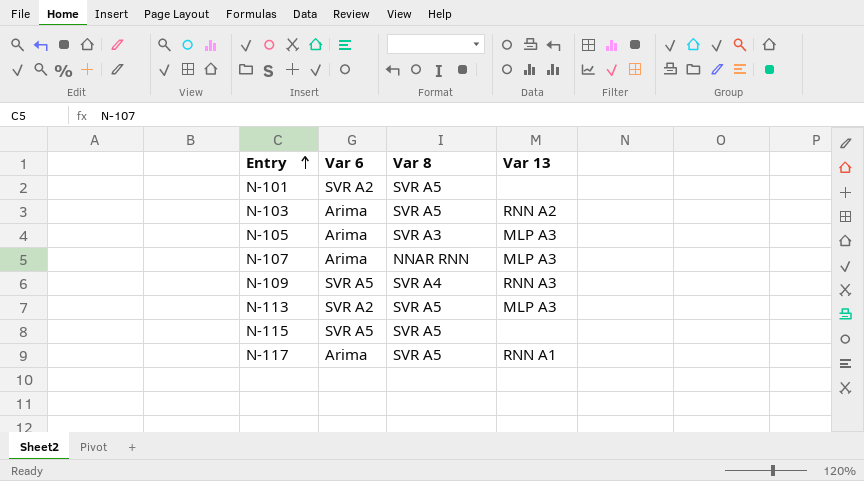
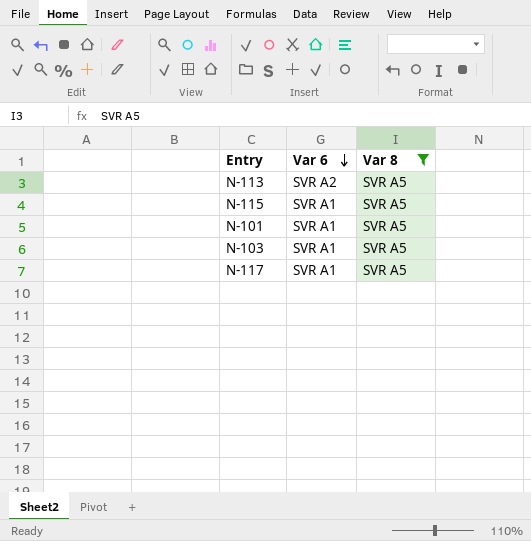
filter: none -> Var 8 = SVR A5
row order: Entry ascending -> Var 6 descending
column Var 13 | position: 4 -> none
N-115 | Var 6: SVR A5 -> SVR A1
N-101 | Var 6: SVR A2 -> SVR A1
N-103 | Var 6: Arima -> SVR A1
N-117 | Var 6: Arima -> SVR A1

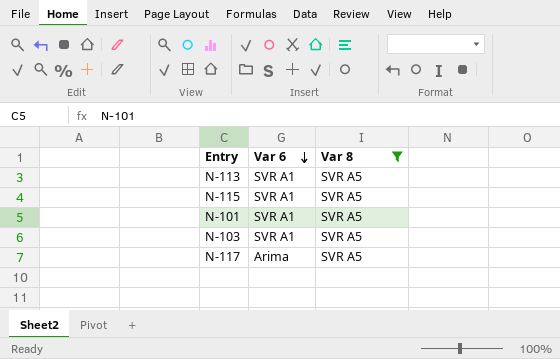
N-113 | Var 6: SVR A2 -> SVR A1
N-117 | Var 6: SVR A1 -> Arima

